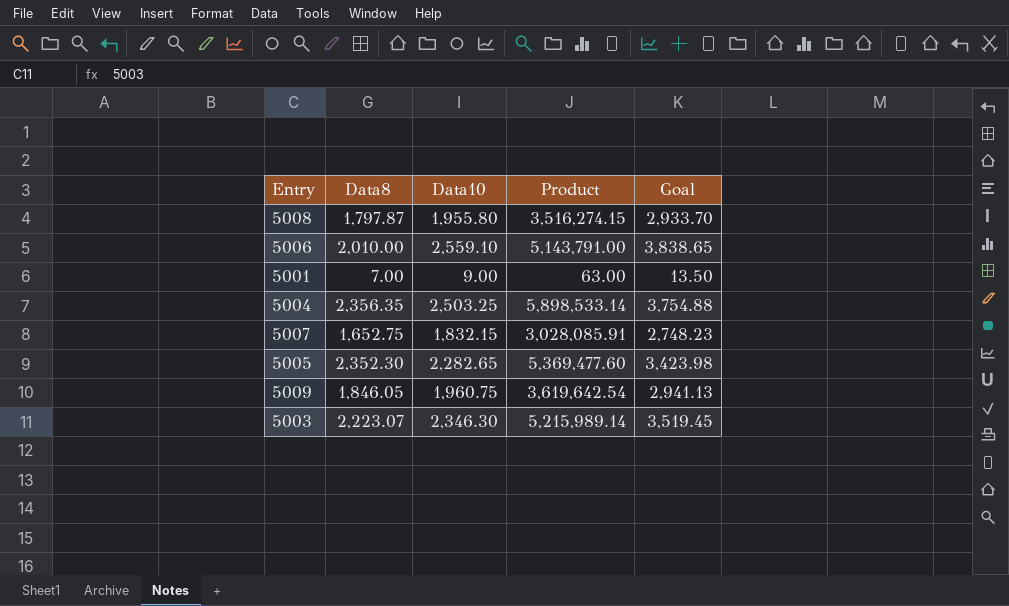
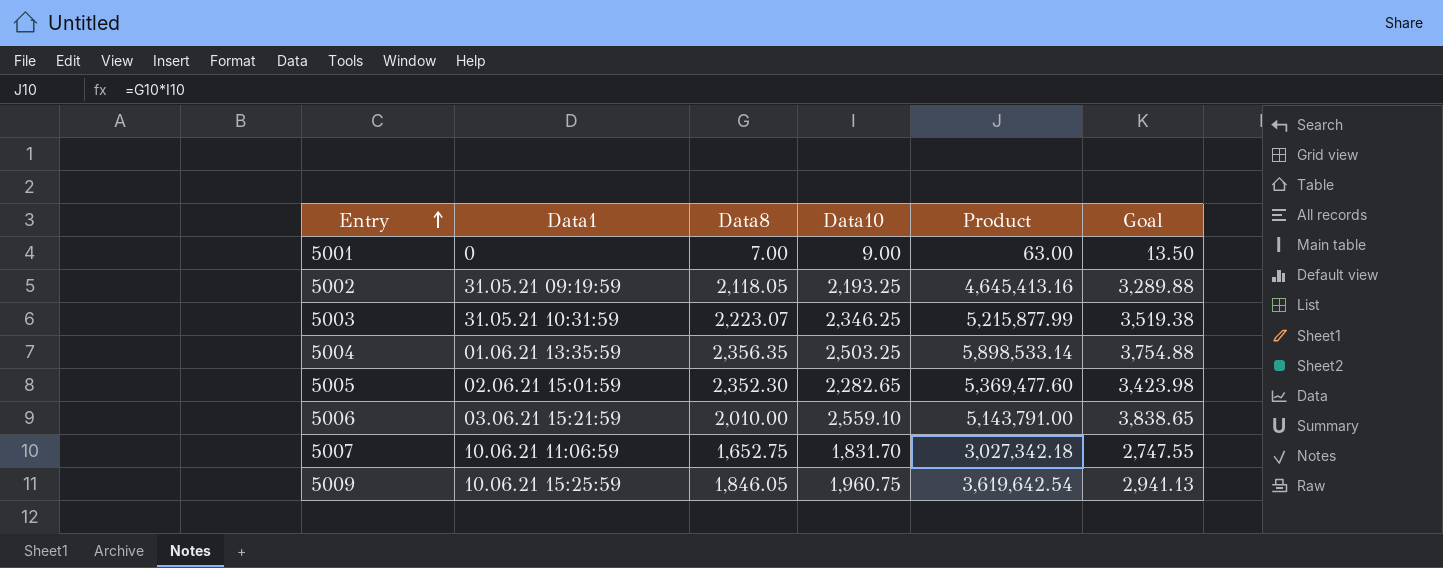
row order: none -> Entry ascending
column Data1 | position: none -> 2
row 5008: 1,797.87 | 1,955.80 | 3,516,274.15 | 2,933.70 -> none
row 5002: none -> 31.05.21 09:19:59 | 2,118.05 | 2,193.25 | 4,645,413.16 | 3,289.88
5003 | Data10: 2,346.30 -> 2,346.25
5003 | Product: 5,215,989.14 -> 5,215,877.99
5003 | Goal: 3,519.45 -> 3,519.38
5007 | Data10: 1,832.15 -> 1,831.70
5007 | Product: 3,028,085.91 -> 3,027,342.18
5007 | Goal: 2,748.23 -> 2,747.55

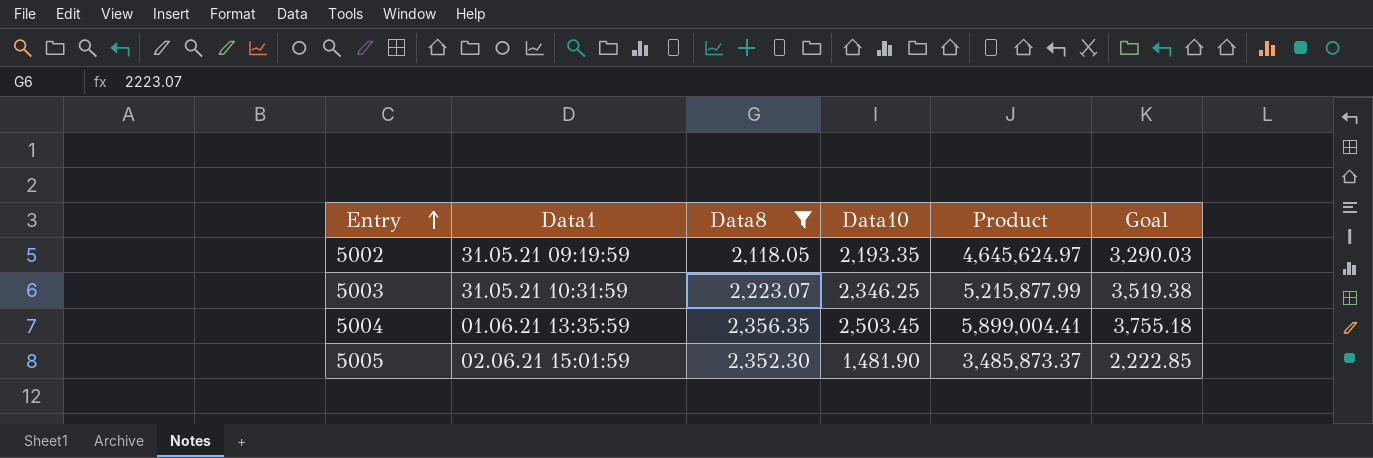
filter: none -> Data8 >= 2,118.05
5002 | Data10: 2,193.25 -> 2,193.35
5002 | Product: 4,645,413.16 -> 4,645,624.97
5002 | Goal: 3,289.88 -> 3,290.03
5004 | Data10: 2,503.25 -> 2,503.45
5004 | Product: 5,898,533.14 -> 5,899,004.41
5004 | Goal: 3,754.88 -> 3,755.18
5005 | Data10: 2,282.65 -> 1,481.90
5005 | Product: 5,369,477.60 -> 3,485,873.37
5005 | Goal: 3,423.98 -> 2,222.85

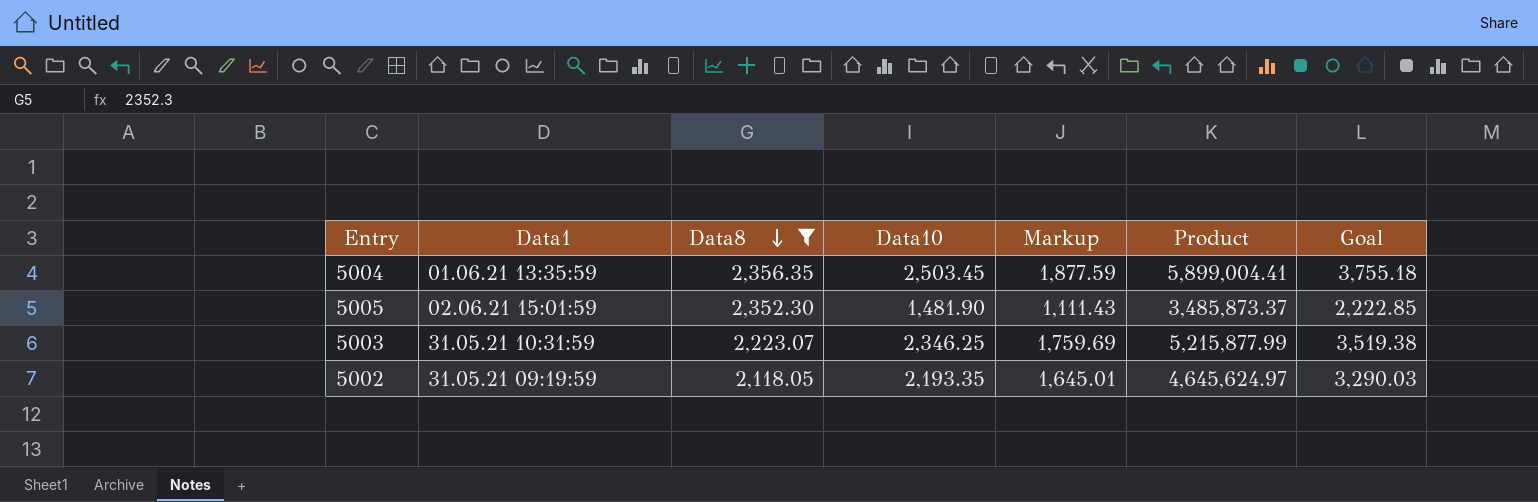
row order: Entry ascending -> Data8 descending
column Markup | formula: none -> [Data10] * 0.75

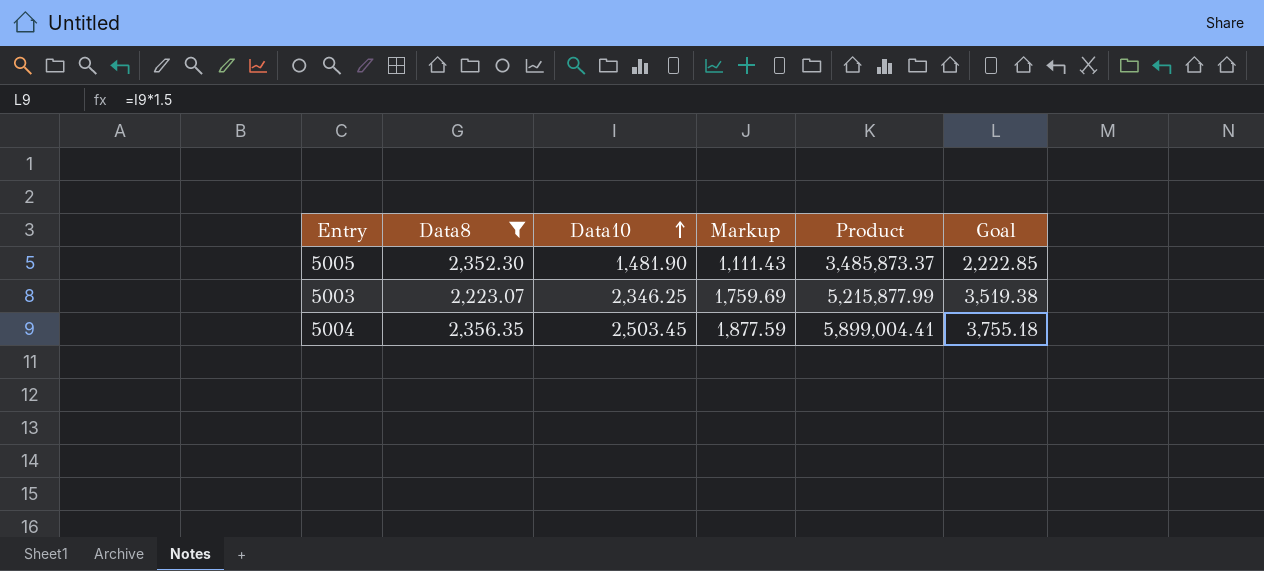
row order: Data8 descending -> Data10 ascending
column Data1 | position: 2 -> none
row 5002: 31.05.21 09:19:59 | 2,118.05 | 2,193.35 | 1,645.01 | 4,645,624.97 | 3,290.03 -> none

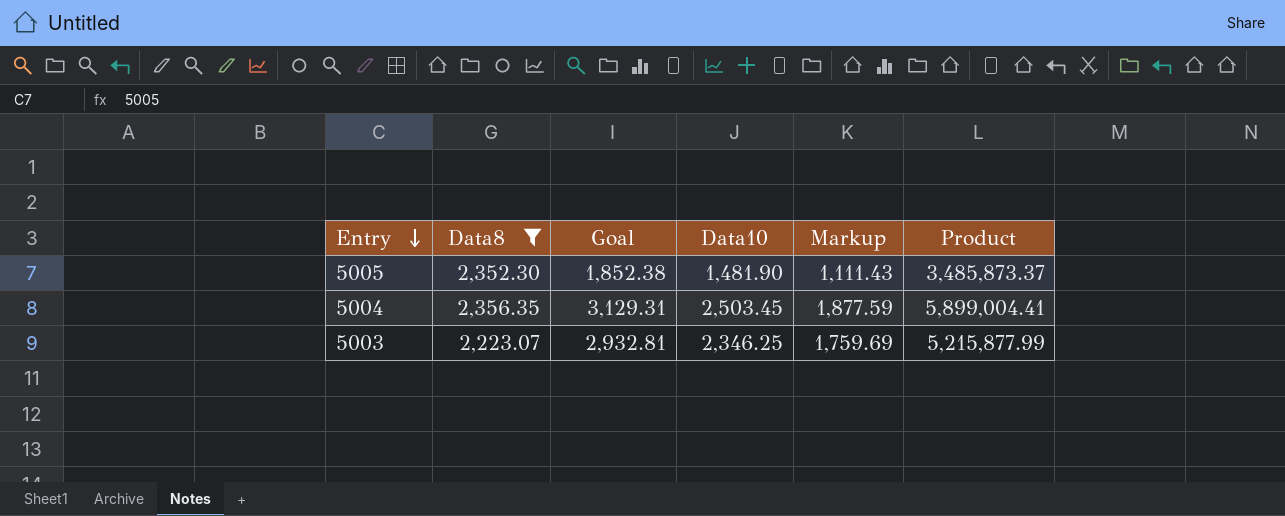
row order: Data10 ascending -> Entry descending
column Goal | formula: [Data10] * 1.5 -> [Data10] * 1.25
column Goal | position: 6 -> 3

